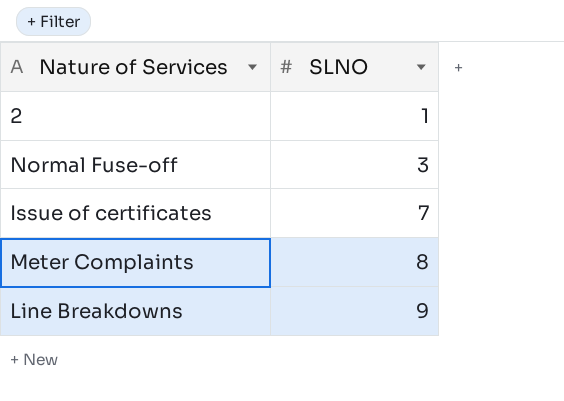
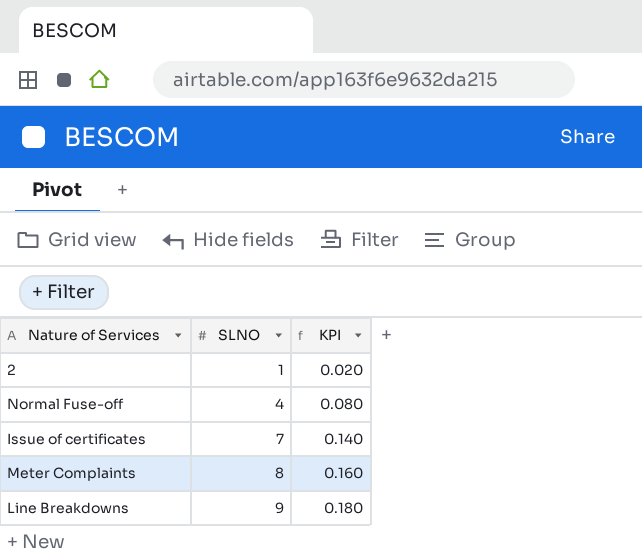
column KPI | formula: none -> [SLNO] * 0.02
Normal Fuse-off | SLNO: 3 -> 4

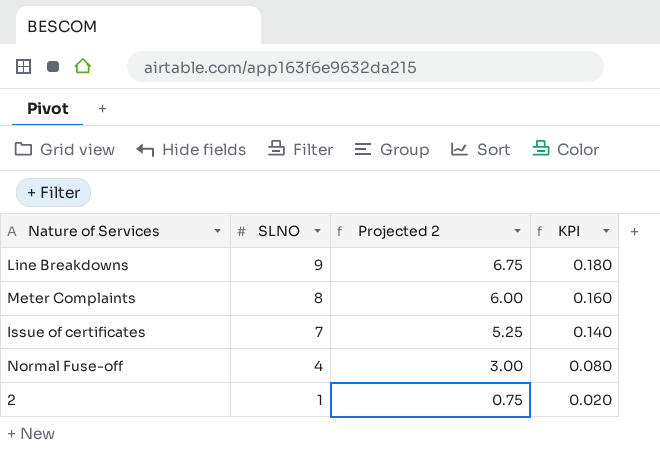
row order: SLNO ascending -> SLNO descending
column Projected 2 | formula: none -> [SLNO] * 0.75

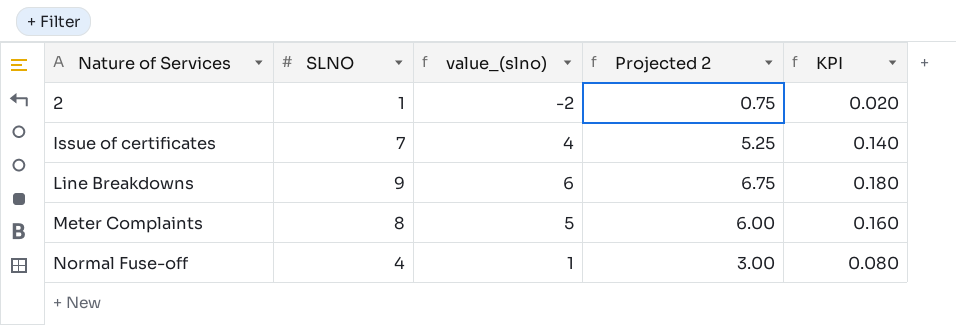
row order: SLNO descending -> Nature of Services ascending
column value_(slno) | formula: none -> [SLNO] - 3

